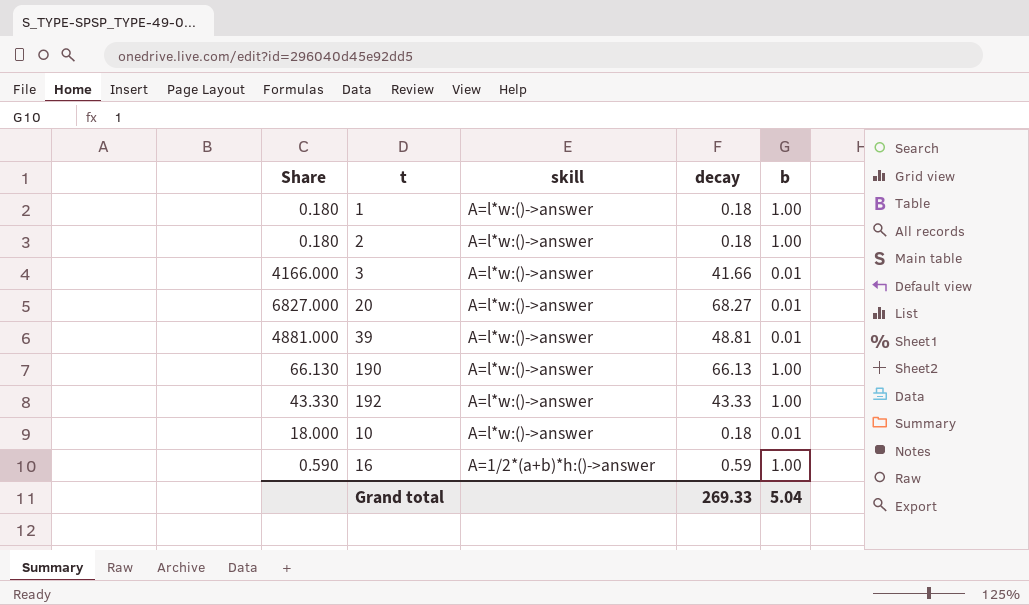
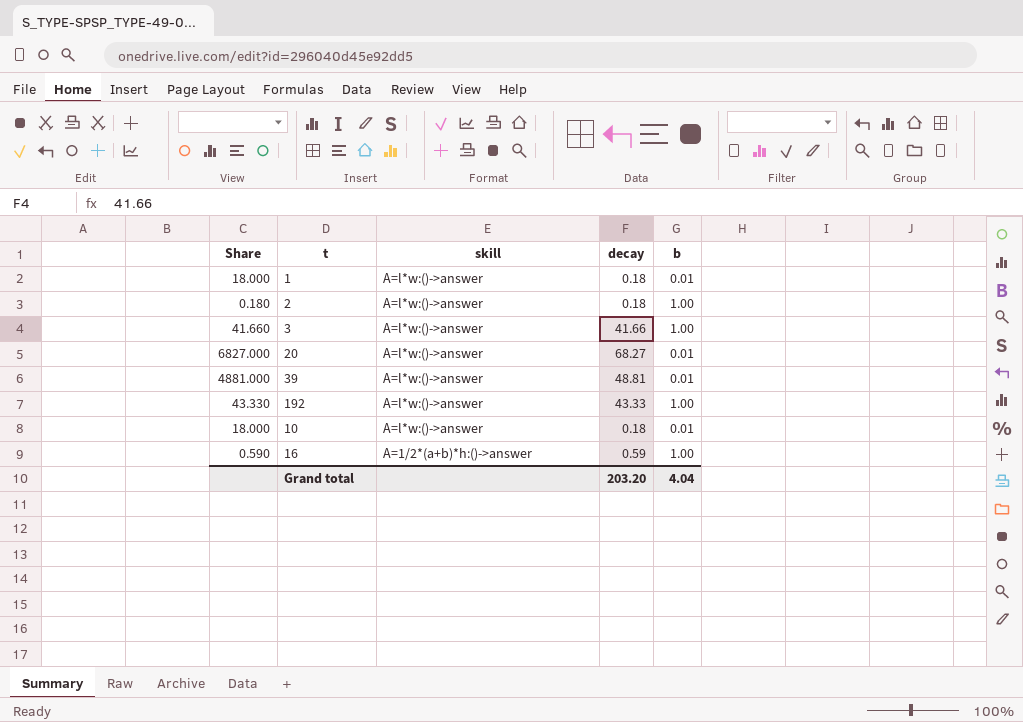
row 190: 66.130 | A=l*w:()->answer | 66.13 | 1.00 -> none
1 | Share: 0.180 -> 18.000
1 | b: 1.00 -> 0.01
3 | Share: 4166.000 -> 41.660
3 | b: 0.01 -> 1.00
Grand total | decay: 269.33 -> 203.20
Grand total | b: 5.04 -> 4.04

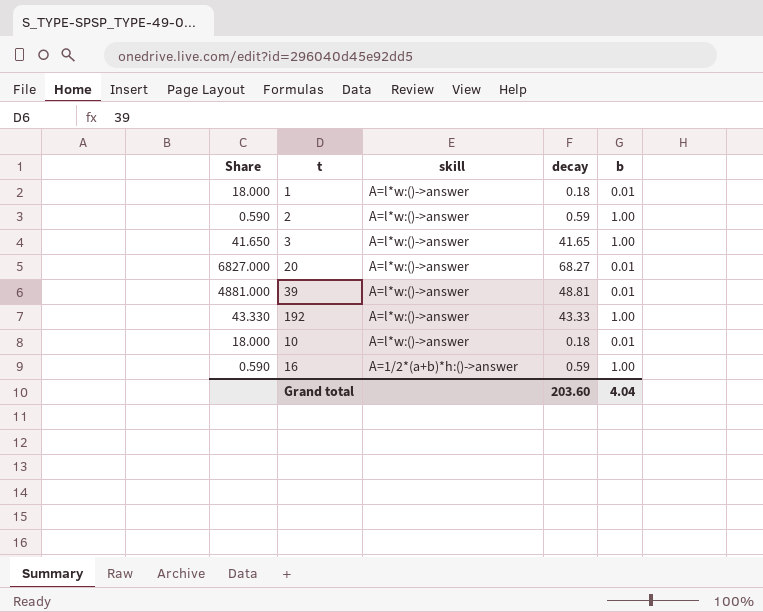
2 | Share: 0.180 -> 0.590
2 | decay: 0.18 -> 0.59
3 | Share: 41.660 -> 41.650
3 | decay: 41.66 -> 41.65
Grand total | decay: 203.20 -> 203.60

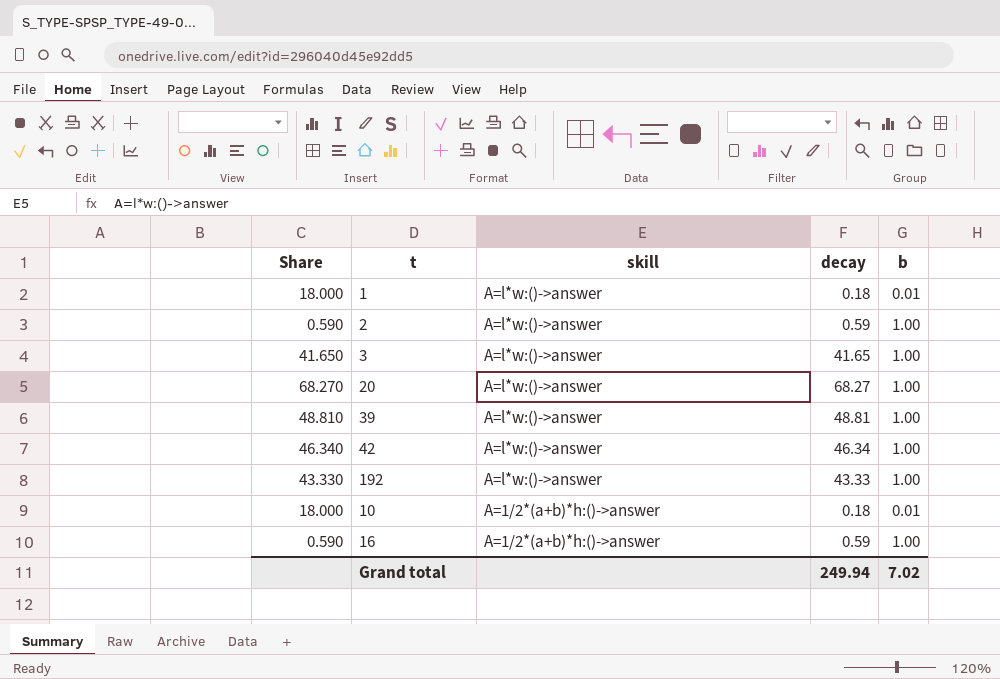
20 | Share: 6827.000 -> 68.270
20 | b: 0.01 -> 1.00
39 | Share: 4881.000 -> 48.810
39 | b: 0.01 -> 1.00
row 42: none -> 46.340 | A=l*w:()->answer | 46.34 | 1.00
10 | skill: A=l*w:()->answer -> A=1/2*(a+b)*h:()->answer
Grand total | decay: 203.60 -> 249.94
Grand total | b: 4.04 -> 7.02

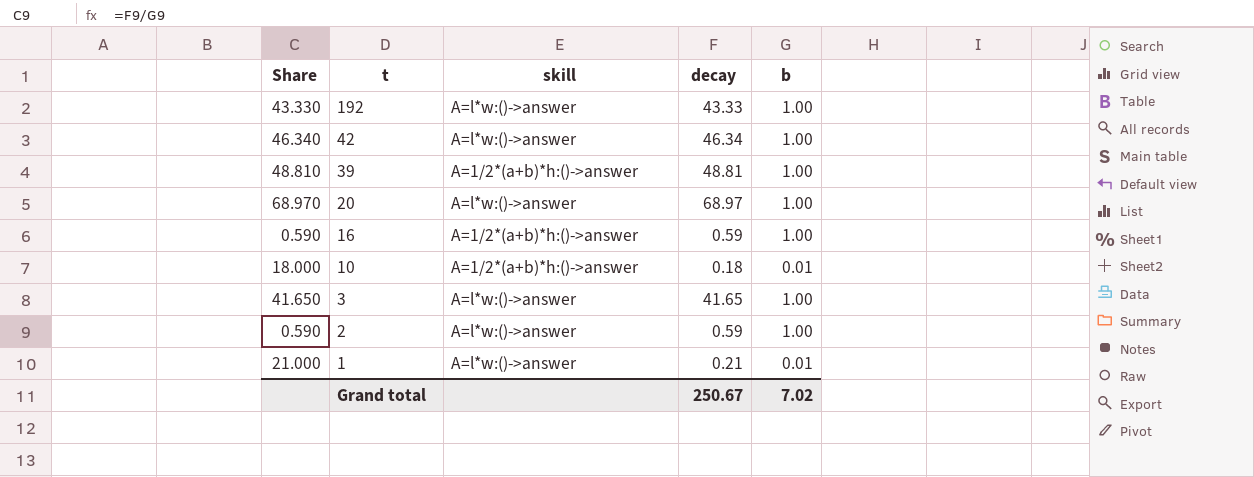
row order: skill descending -> t descending
39 | skill: A=l*w:()->answer -> A=1/2*(a+b)*h:()->answer
20 | Share: 68.270 -> 68.970
20 | decay: 68.27 -> 68.97
1 | Share: 18.000 -> 21.000
1 | decay: 0.18 -> 0.21
Grand total | decay: 249.94 -> 250.67

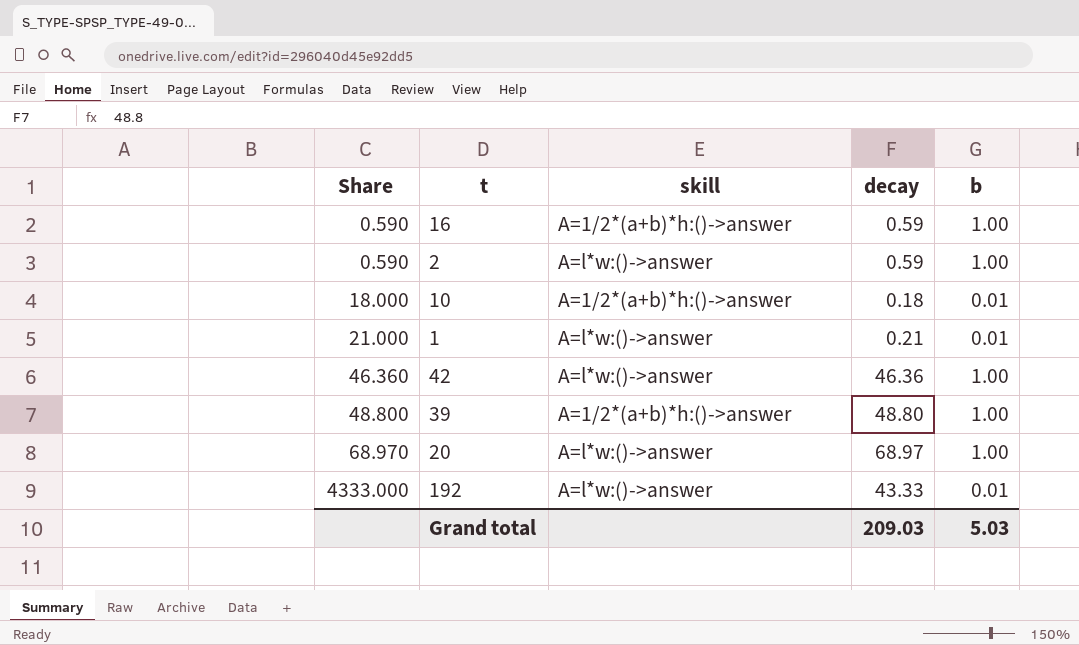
row order: t descending -> Share ascending
row 3: 41.650 | A=l*w:()->answer | 41.65 | 1.00 -> none
42 | Share: 46.340 -> 46.360
42 | decay: 46.34 -> 46.36
39 | Share: 48.810 -> 48.800
39 | decay: 48.81 -> 48.80
192 | Share: 43.330 -> 4333.000
192 | b: 1.00 -> 0.01
Grand total | decay: 250.67 -> 209.03
Grand total | b: 7.02 -> 5.03

